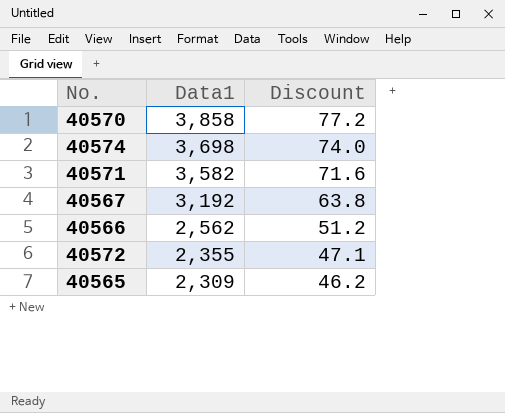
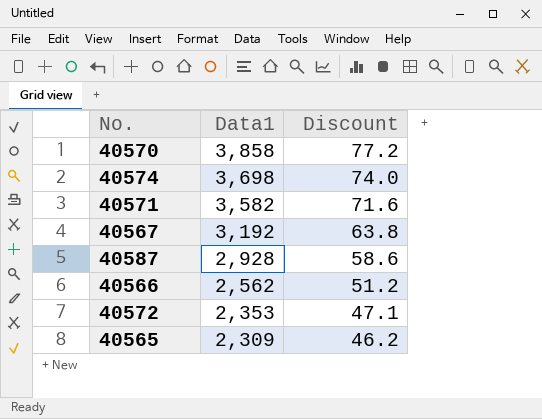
row 40587: none -> 2,928 | 58.6
40572 | Data1: 2,355 -> 2,353

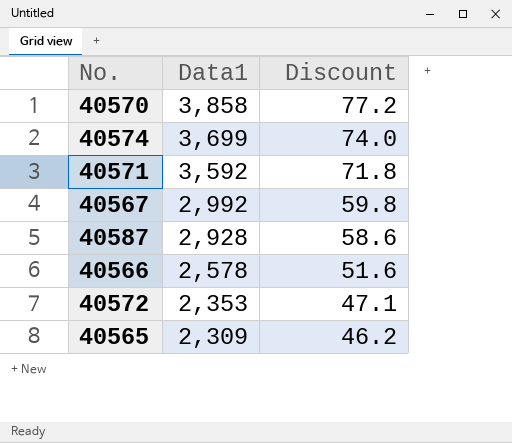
40574 | Data1: 3,698 -> 3,699
40571 | Data1: 3,582 -> 3,592
40571 | Discount: 71.6 -> 71.8
40567 | Data1: 3,192 -> 2,992
40567 | Discount: 63.8 -> 59.8
40566 | Data1: 2,562 -> 2,578
40566 | Discount: 51.2 -> 51.6

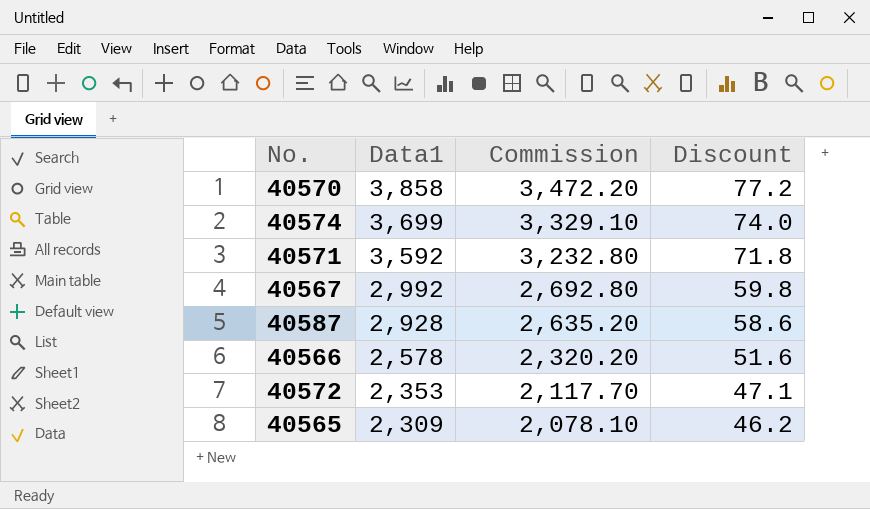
column Commission | formula: none -> [Data1] * 0.9

